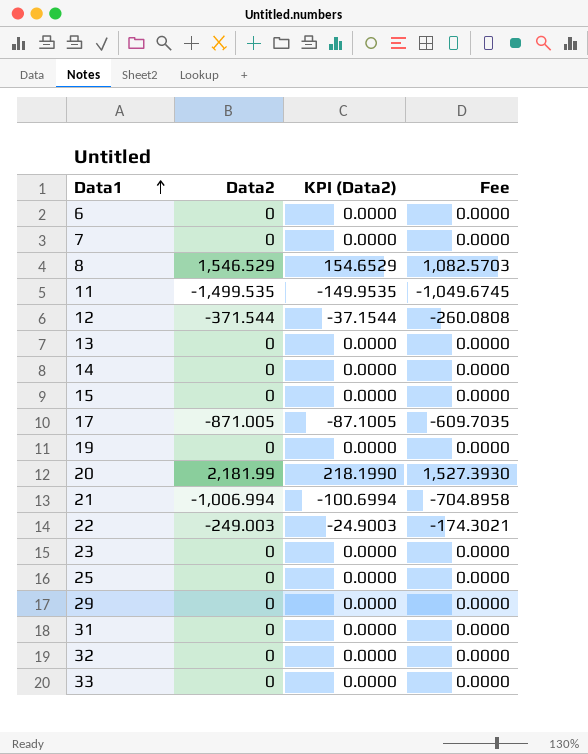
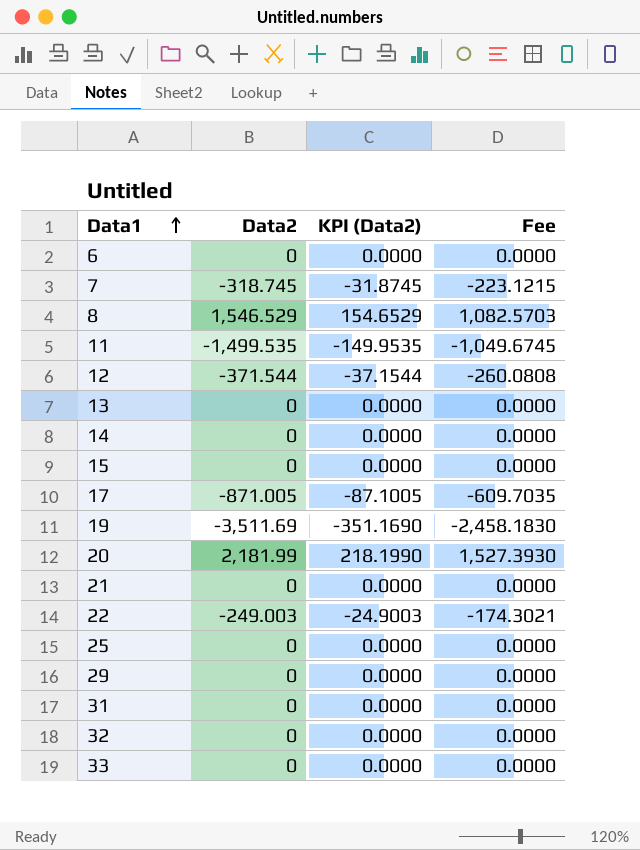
row 23: 0 | 0.0000 | 0.0000 -> none
7 | Data2: 0 -> -318.745
7 | KPI (Data2): 0.0000 -> -31.8745
7 | Fee: 0.0000 -> -223.1215
19 | Data2: 0 -> -3,511.69
19 | KPI (Data2): 0.0000 -> -351.1690
19 | Fee: 0.0000 -> -2,458.1830
21 | Data2: -1,006.994 -> 0
21 | KPI (Data2): -100.6994 -> 0.0000
21 | Fee: -704.8958 -> 0.0000

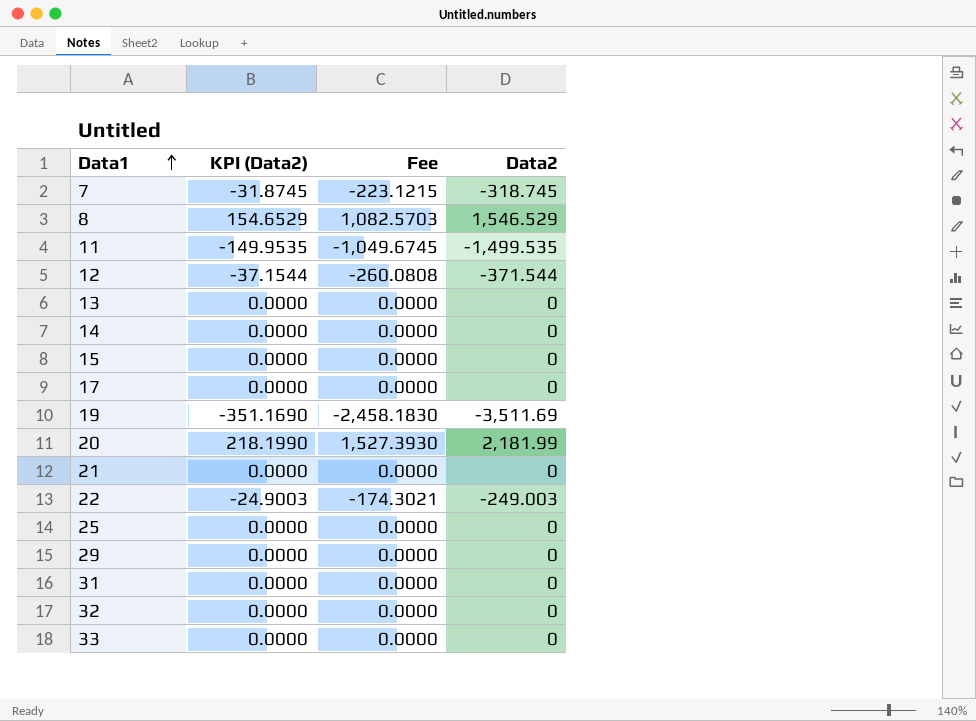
column Data2 | position: 2 -> 4
row 6: 0 | 0.0000 | 0.0000 -> none
17 | KPI (Data2): -87.1005 -> 0.0000
17 | Fee: -609.7035 -> 0.0000
17 | Data2: -871.005 -> 0

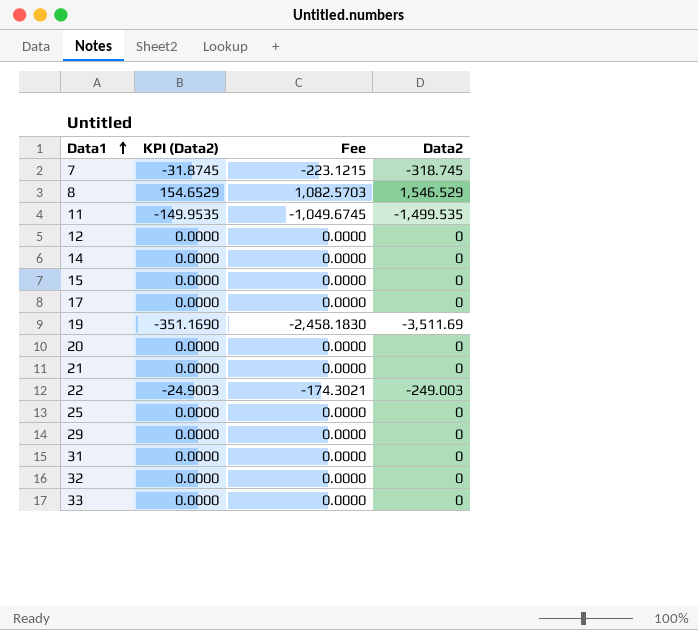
row 13: 0.0000 | 0.0000 | 0 -> none
12 | KPI (Data2): -37.1544 -> 0.0000
12 | Fee: -260.0808 -> 0.0000
12 | Data2: -371.544 -> 0
20 | KPI (Data2): 218.1990 -> 0.0000
20 | Fee: 1,527.3930 -> 0.0000
20 | Data2: 2,181.99 -> 0

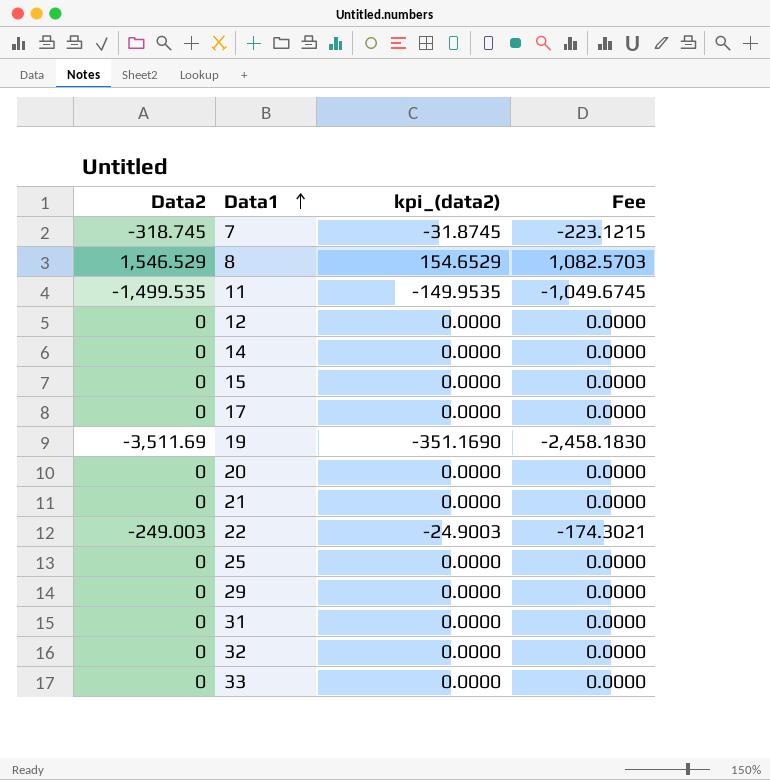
column Data2 | position: 4 -> 1
column name: KPI (Data2) -> kpi_(data2)

